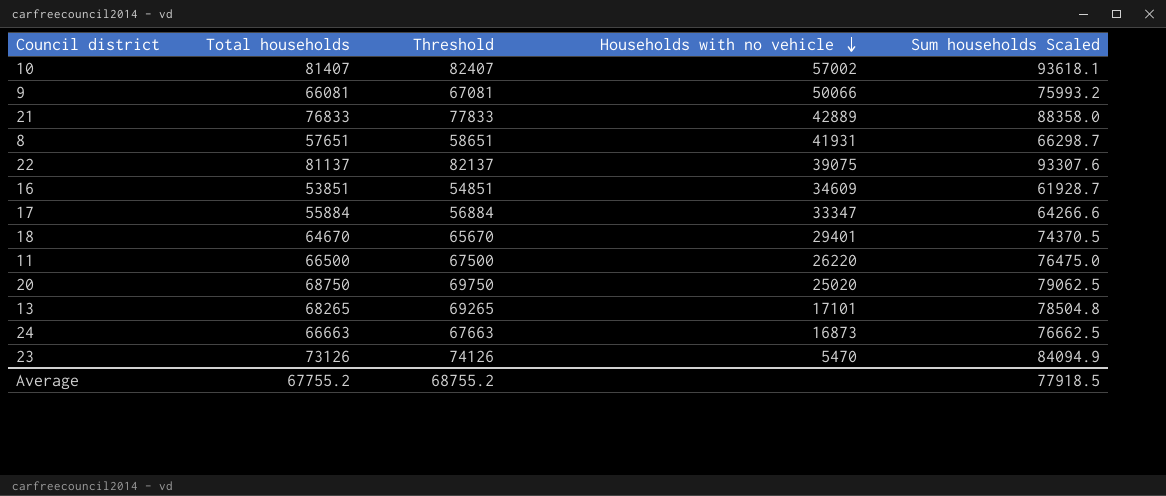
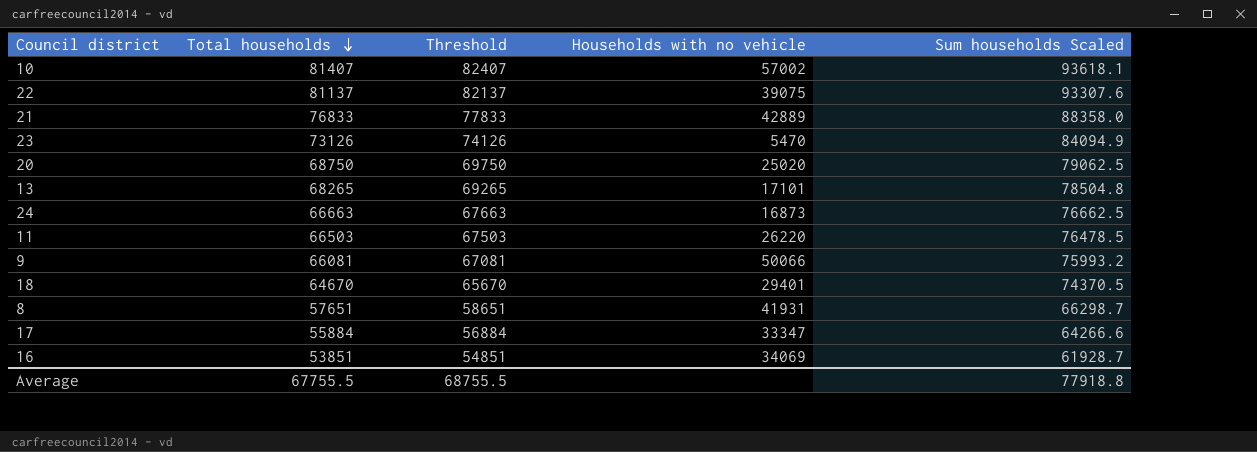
row order: Households with no vehicle descending -> Total households descending
11 | Total households: 66500 -> 66503
11 | Threshold: 67500 -> 67503
11 | Sum households Scaled: 76475.0 -> 76478.5
16 | Households with no vehicle: 34609 -> 34069
Average | Total households: 67755.2 -> 67755.5
Average | Threshold: 68755.2 -> 68755.5
Average | Sum households Scaled: 77918.5 -> 77918.8

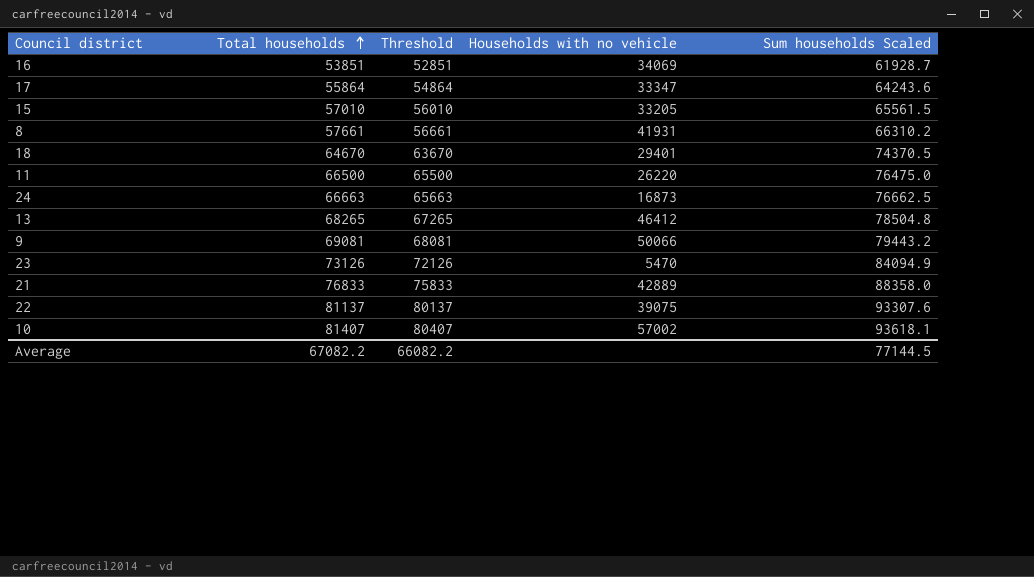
row order: Total households descending -> Total households ascending
column Threshold | formula: [Total households] + 1000 -> [Total households] - 1000
row 20: 68750 | 69750 | 25020 | 79062.5 -> none
17 | Total households: 55884 -> 55864
17 | Sum households Scaled: 64266.6 -> 64243.6
row 15: none -> 57010 | 56010 | 33205 | 65561.5
8 | Total households: 57651 -> 57661
8 | Sum households Scaled: 66298.7 -> 66310.2
11 | Total households: 66503 -> 66500
11 | Sum households Scaled: 76478.5 -> 76475.0
13 | Households with no vehicle: 17101 -> 46412
9 | Total households: 66081 -> 69081
9 | Sum households Scaled: 75993.2 -> 79443.2
Average | Total households: 67755.5 -> 67082.2
Average | Threshold: 68755.5 -> 66082.2
Average | Sum households Scaled: 77918.8 -> 77144.5

